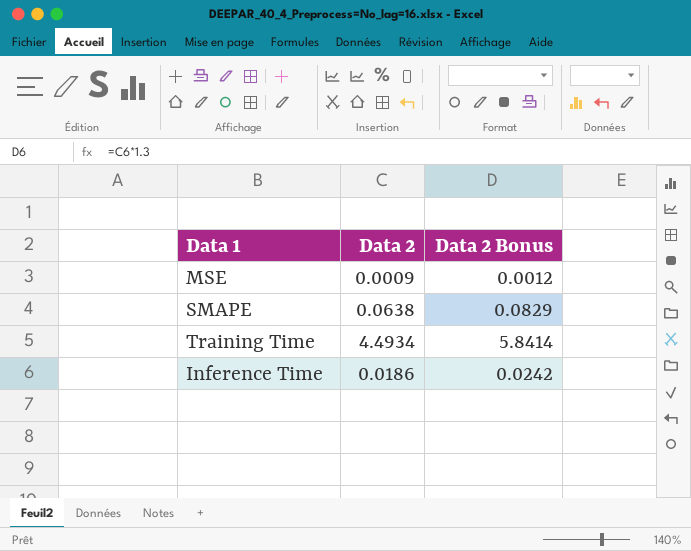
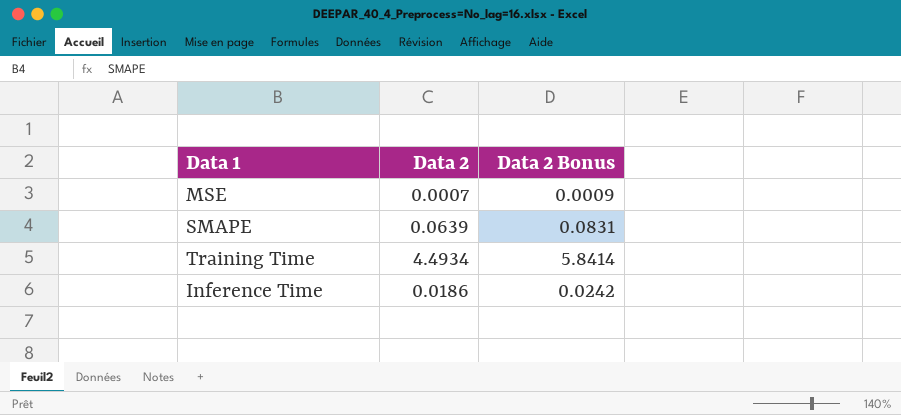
MSE | Data 2: 0.0009 -> 0.0007
MSE | Data 2 Bonus: 0.0012 -> 0.0009
SMAPE | Data 2: 0.0638 -> 0.0639
SMAPE | Data 2 Bonus: 0.0829 -> 0.0831

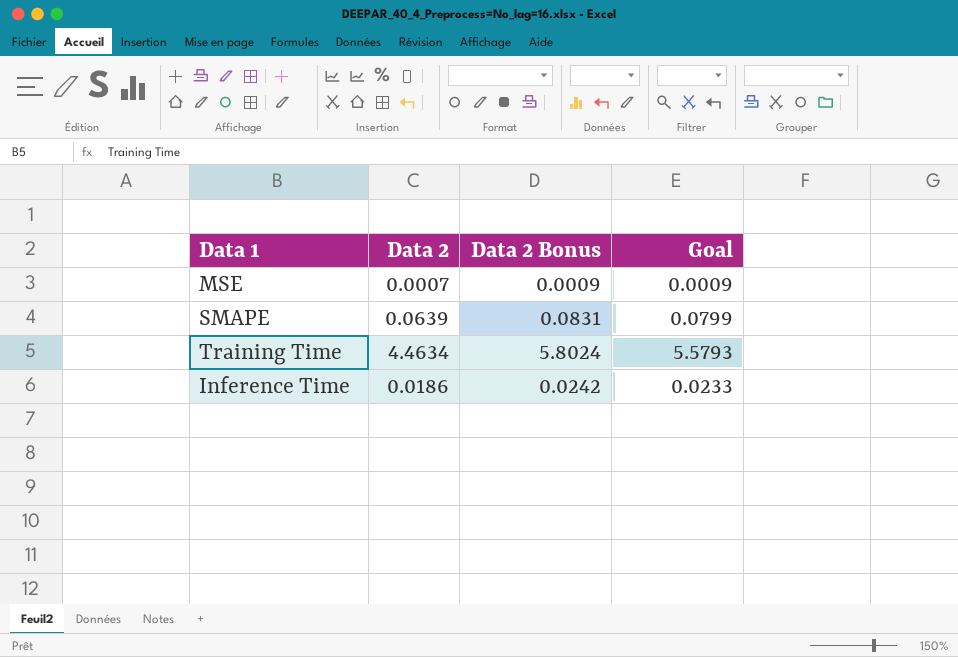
column Goal | formula: none -> [Data 2] * 1.25
Training Time | Data 2: 4.4934 -> 4.4634
Training Time | Data 2 Bonus: 5.8414 -> 5.8024

